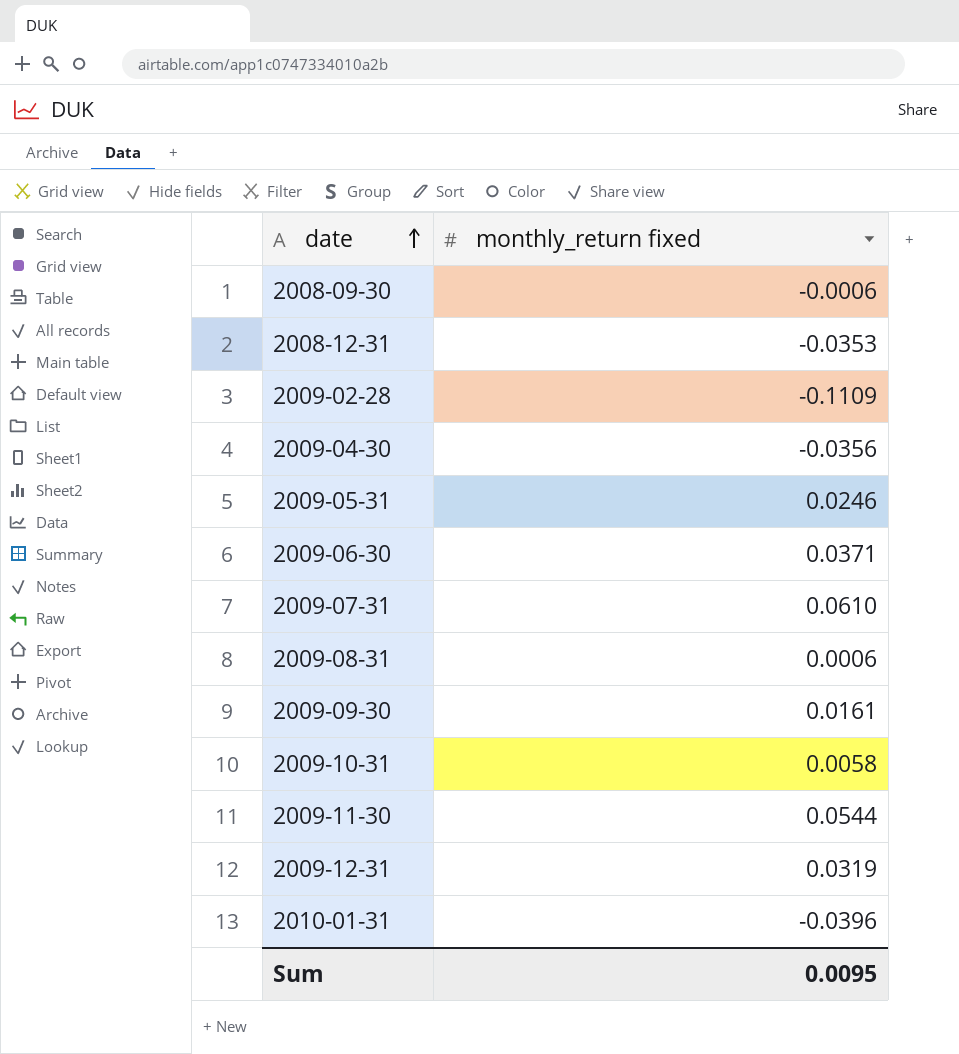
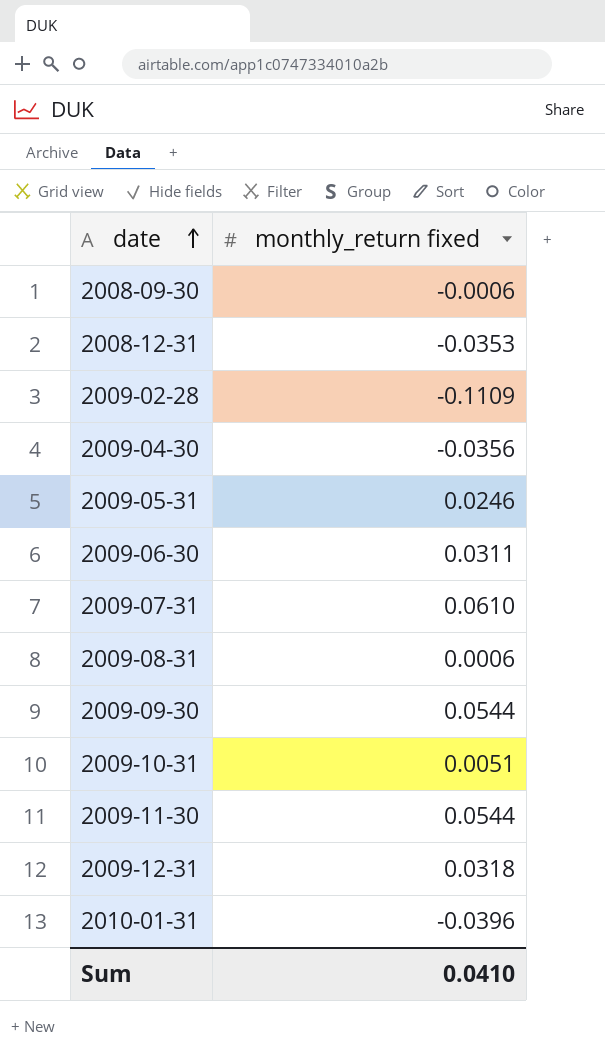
2009-06-30 | monthly_return fixed: 0.0371 -> 0.0311
2009-09-30 | monthly_return fixed: 0.0161 -> 0.0544
2009-10-31 | monthly_return fixed: 0.0058 -> 0.0051
2009-12-31 | monthly_return fixed: 0.0319 -> 0.0318
Sum | monthly_return fixed: 0.0095 -> 0.0410

